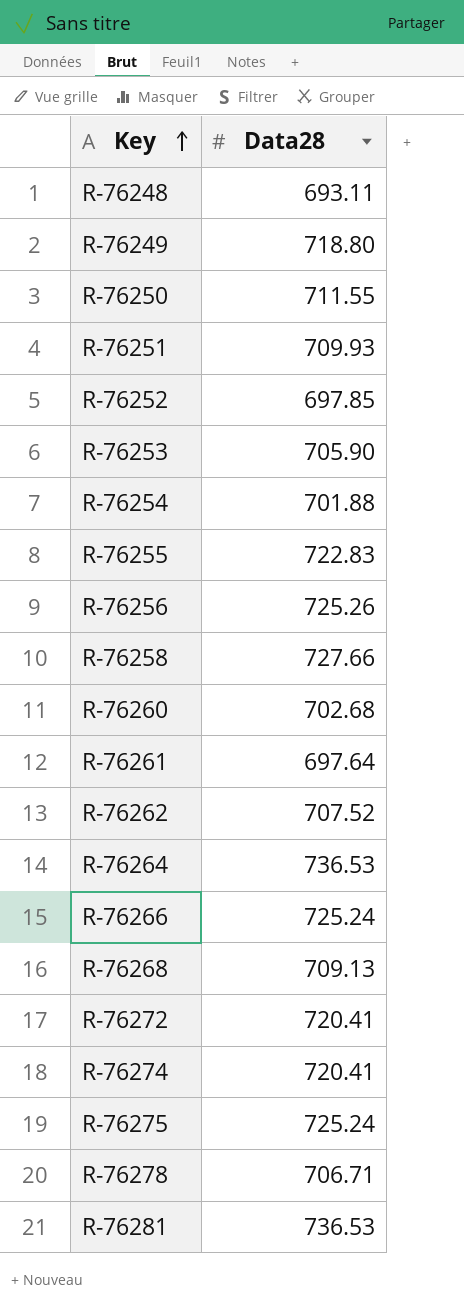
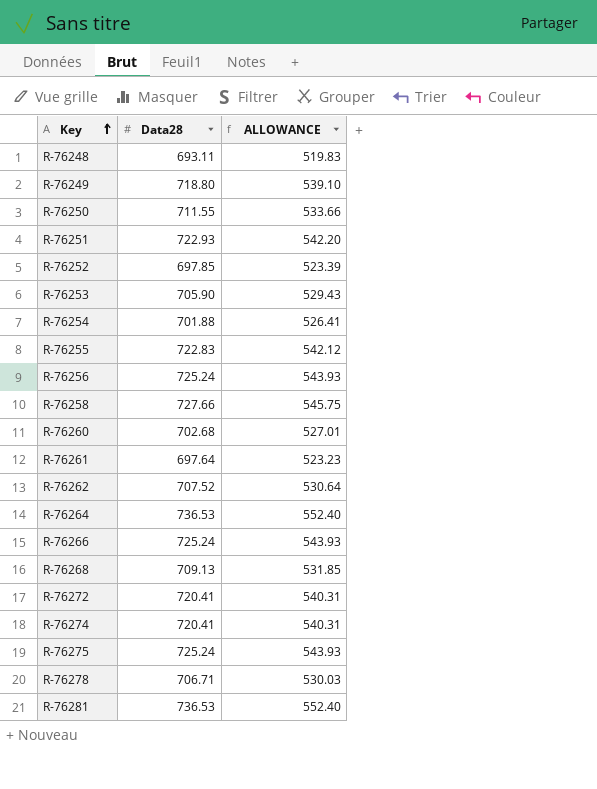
column ALLOWANCE | formula: none -> [Data28] * 0.75
R-76251 | Data28: 709.93 -> 722.93
R-76256 | Data28: 725.26 -> 725.24

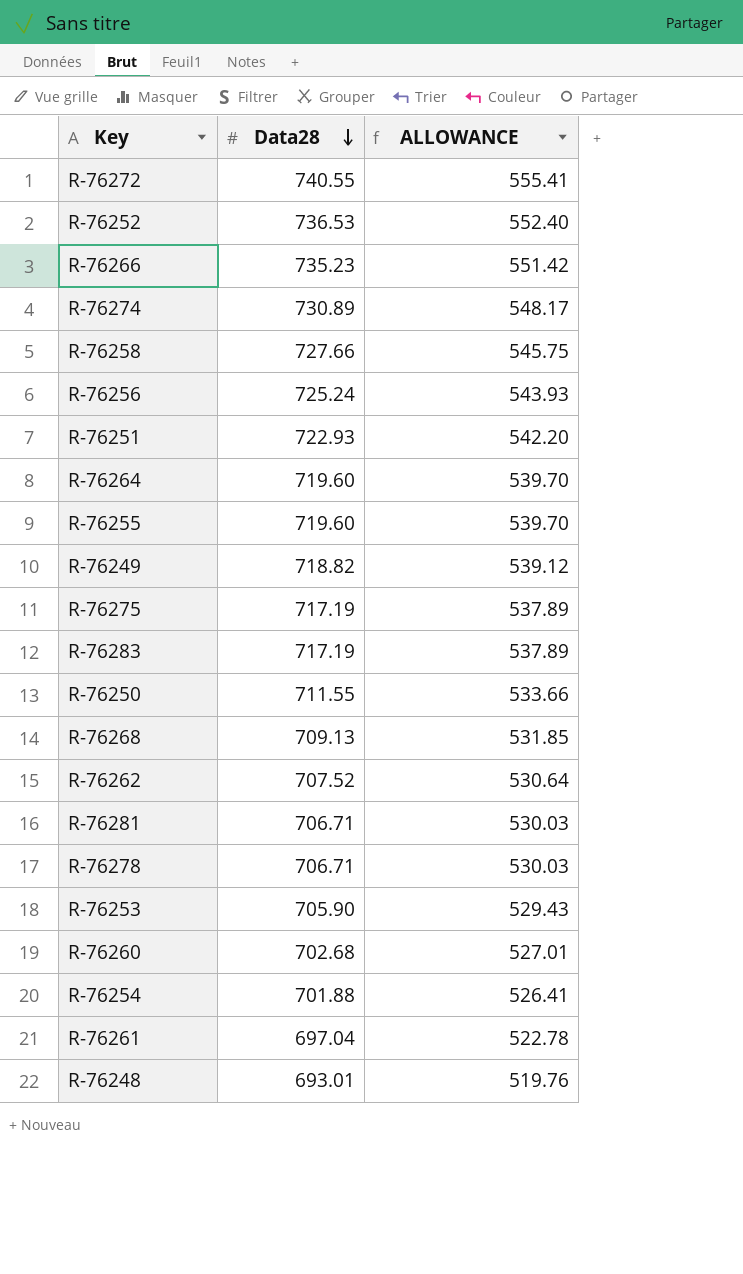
row order: Key ascending -> Data28 descending
R-76272 | Data28: 720.41 -> 740.55
R-76272 | ALLOWANCE: 540.31 -> 555.41
R-76252 | Data28: 697.85 -> 736.53
R-76252 | ALLOWANCE: 523.39 -> 552.40
R-76266 | Data28: 725.24 -> 735.23
R-76266 | ALLOWANCE: 543.93 -> 551.42
R-76274 | Data28: 720.41 -> 730.89
R-76274 | ALLOWANCE: 540.31 -> 548.17
R-76264 | Data28: 736.53 -> 719.60
R-76264 | ALLOWANCE: 552.40 -> 539.70
R-76255 | Data28: 722.83 -> 719.60
R-76255 | ALLOWANCE: 542.12 -> 539.70
R-76249 | Data28: 718.80 -> 718.82
R-76249 | ALLOWANCE: 539.10 -> 539.12
R-76275 | Data28: 725.24 -> 717.19
R-76275 | ALLOWANCE: 543.93 -> 537.89
row R-76283: none -> 717.19 | 537.89
R-76281 | Data28: 736.53 -> 706.71
R-76281 | ALLOWANCE: 552.40 -> 530.03
R-76261 | Data28: 697.64 -> 697.04
R-76261 | ALLOWANCE: 523.23 -> 522.78
R-76248 | Data28: 693.11 -> 693.01
R-76248 | ALLOWANCE: 519.83 -> 519.76

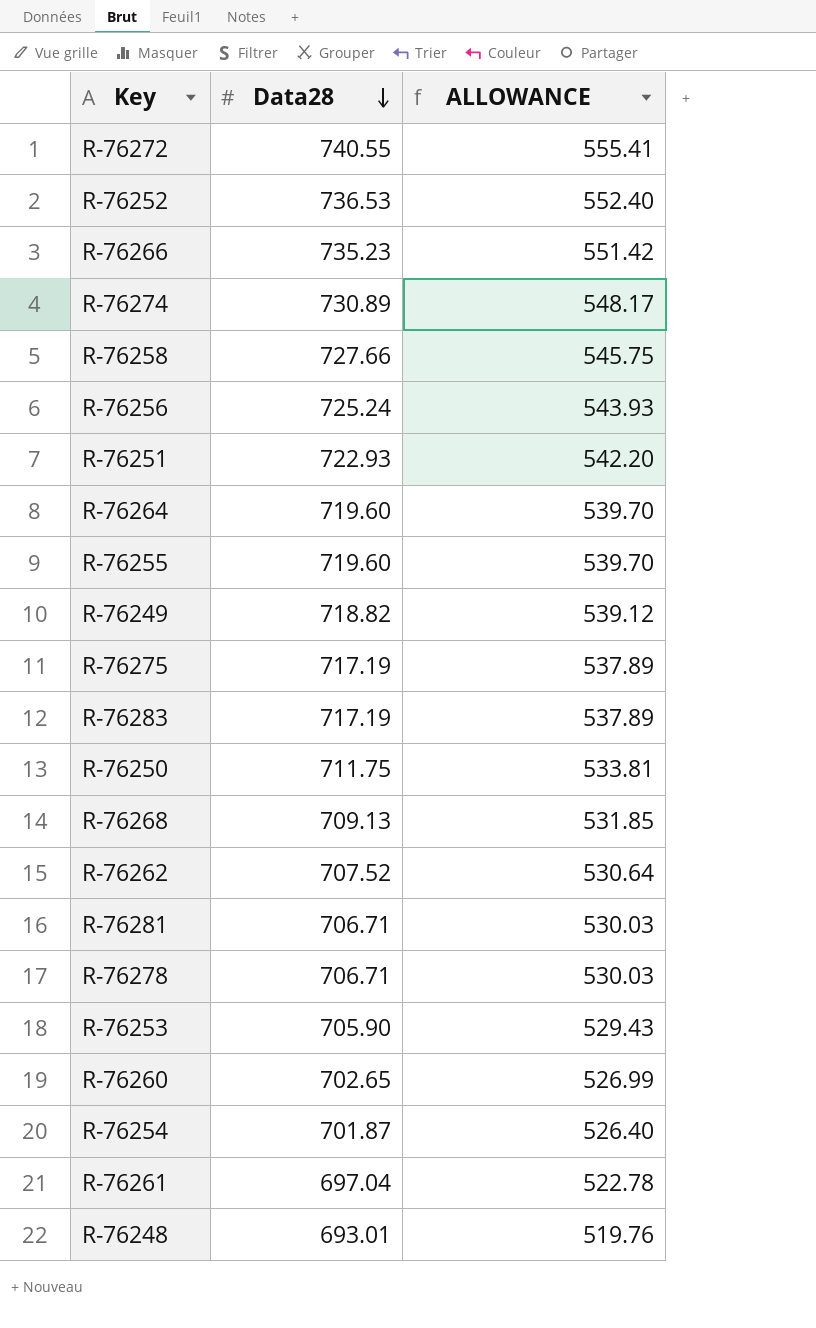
R-76250 | Data28: 711.55 -> 711.75
R-76250 | ALLOWANCE: 533.66 -> 533.81
R-76260 | Data28: 702.68 -> 702.65
R-76260 | ALLOWANCE: 527.01 -> 526.99
R-76254 | Data28: 701.88 -> 701.87
R-76254 | ALLOWANCE: 526.41 -> 526.40

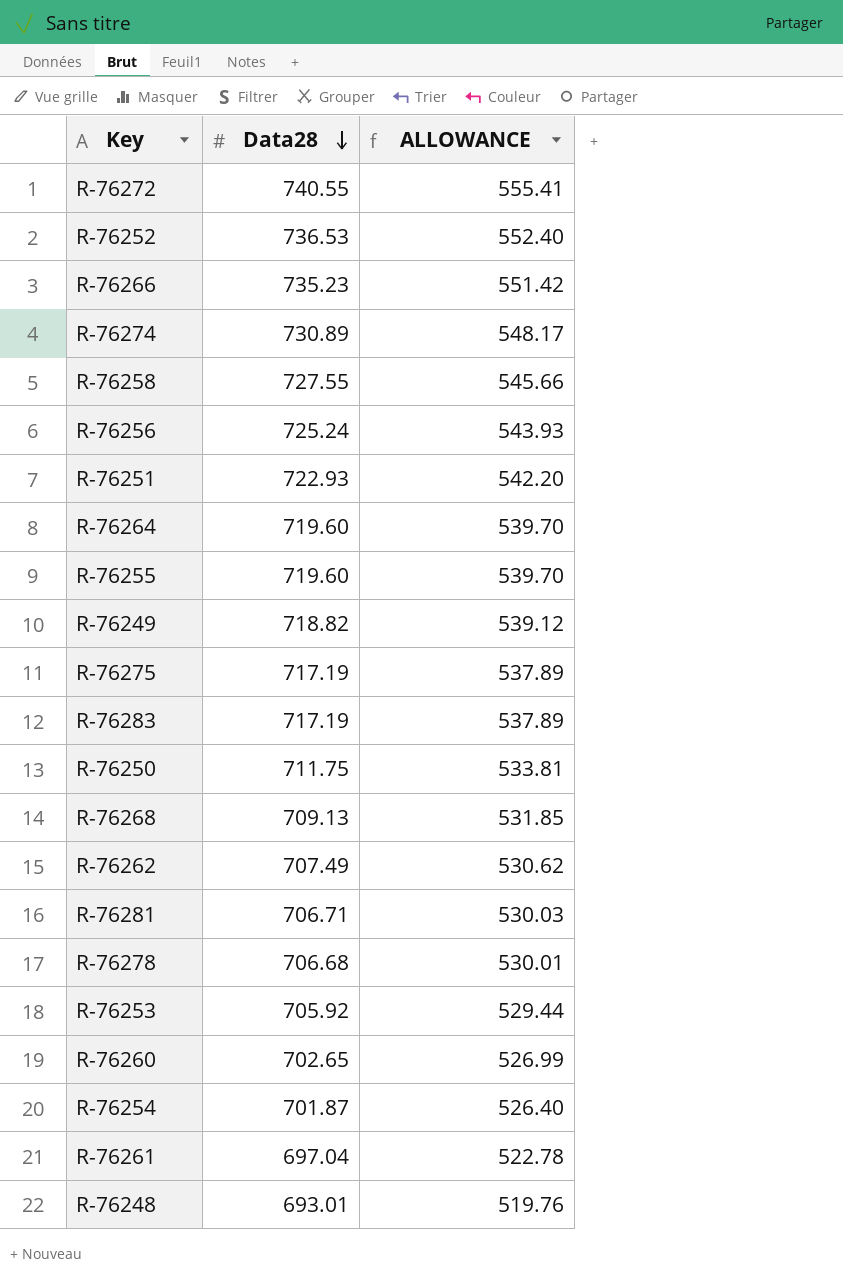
R-76258 | Data28: 727.66 -> 727.55
R-76258 | ALLOWANCE: 545.75 -> 545.66
R-76262 | Data28: 707.52 -> 707.49
R-76262 | ALLOWANCE: 530.64 -> 530.62
R-76278 | Data28: 706.71 -> 706.68
R-76278 | ALLOWANCE: 530.03 -> 530.01
R-76253 | Data28: 705.90 -> 705.92
R-76253 | ALLOWANCE: 529.43 -> 529.44

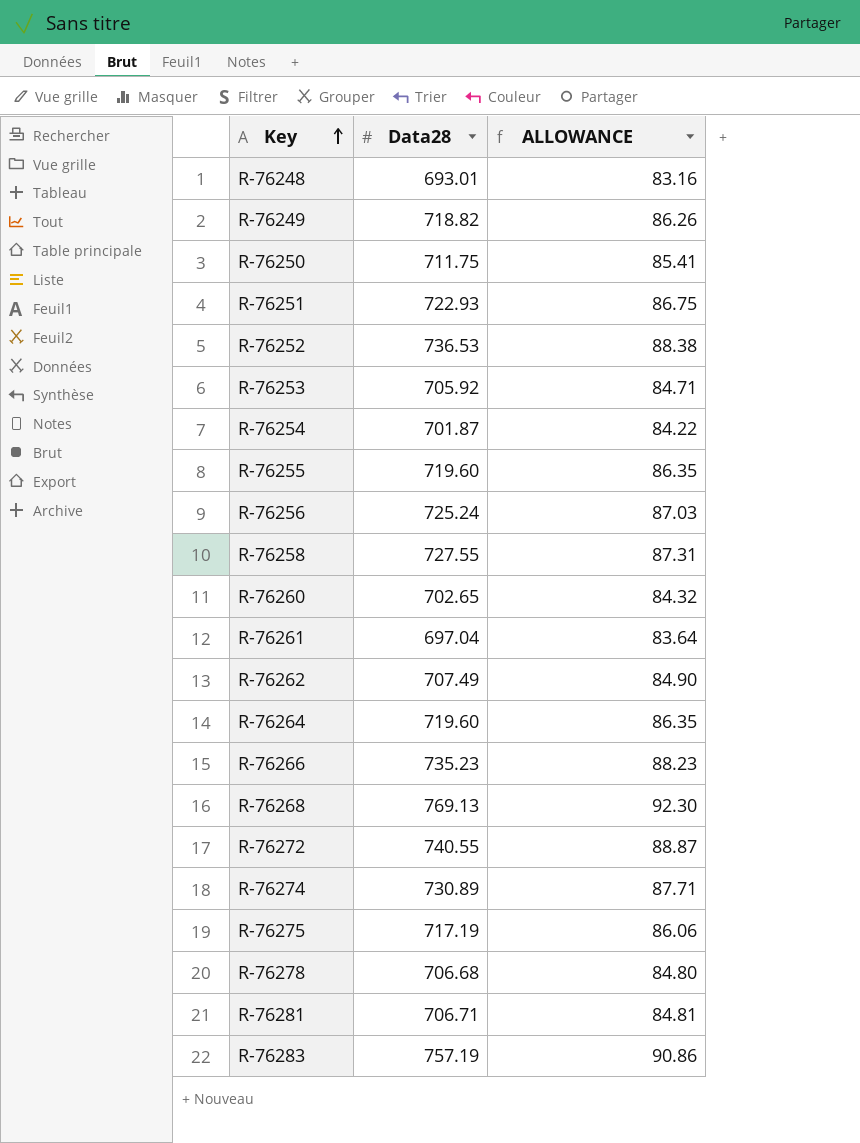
row order: Data28 descending -> Key ascending
column ALLOWANCE | formula: [Data28] * 0.75 -> [Data28] * 0.12
R-76268 | Data28: 709.13 -> 769.13
R-76283 | Data28: 717.19 -> 757.19

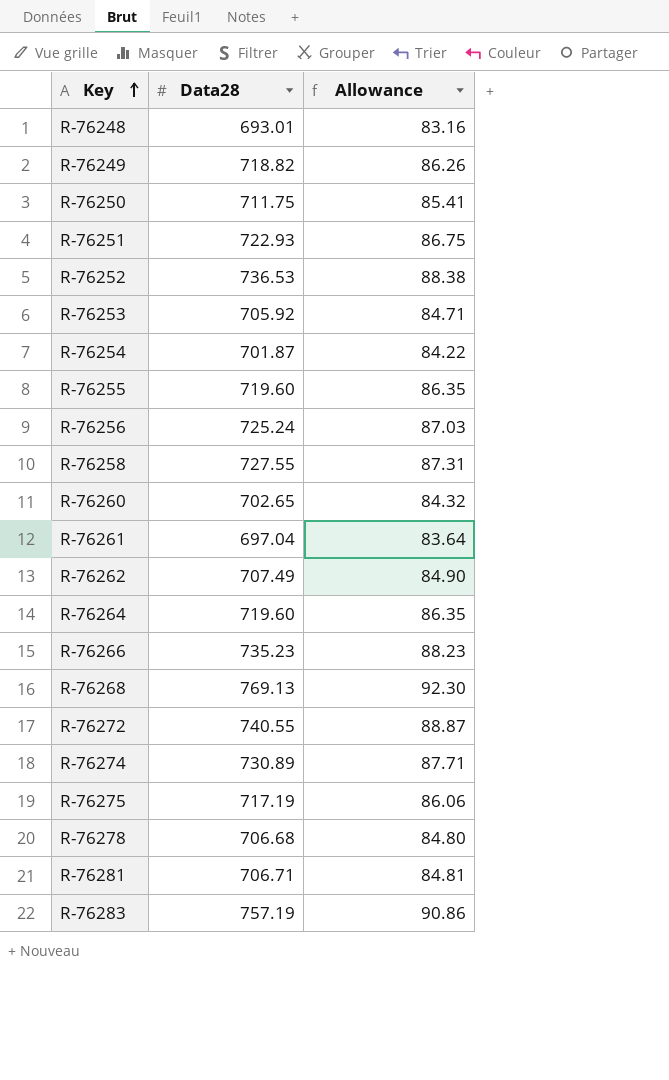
column name: ALLOWANCE -> Allowance

